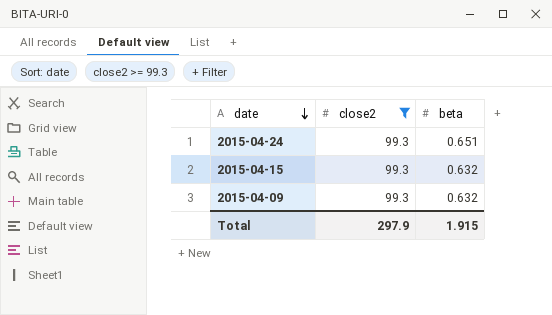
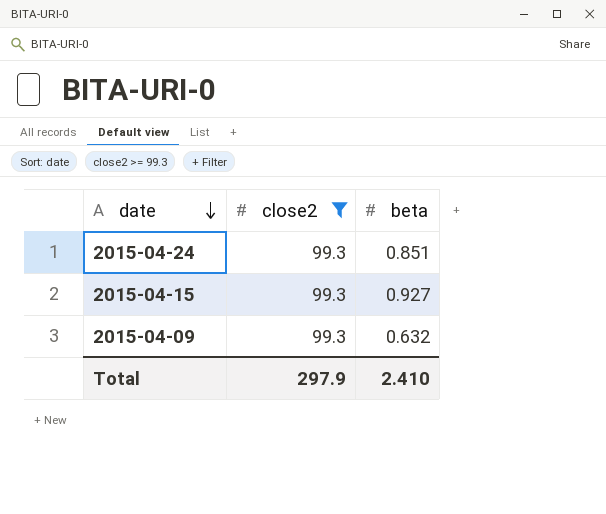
2015-04-24 | beta: 0.651 -> 0.851
2015-04-15 | beta: 0.632 -> 0.927
Total | beta: 1.915 -> 2.410

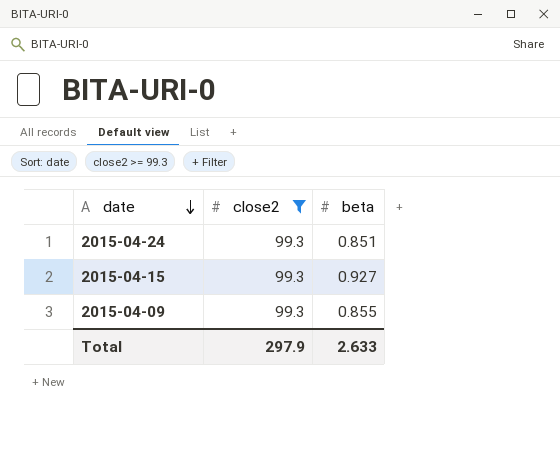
2015-04-09 | beta: 0.632 -> 0.855
Total | beta: 2.410 -> 2.633

